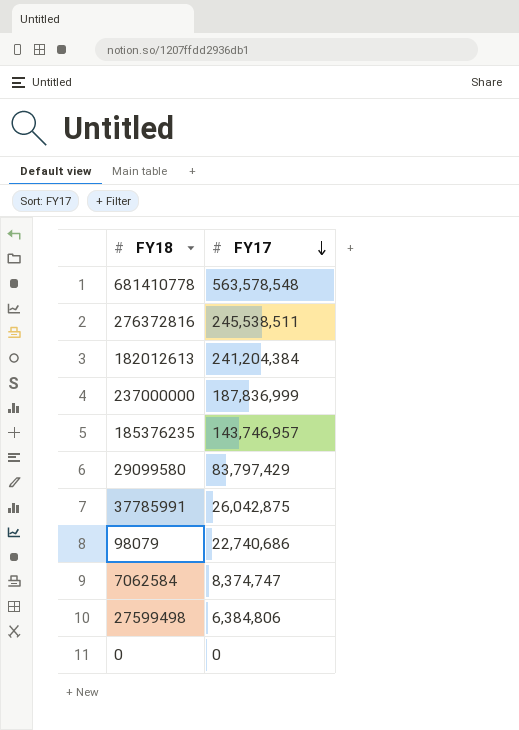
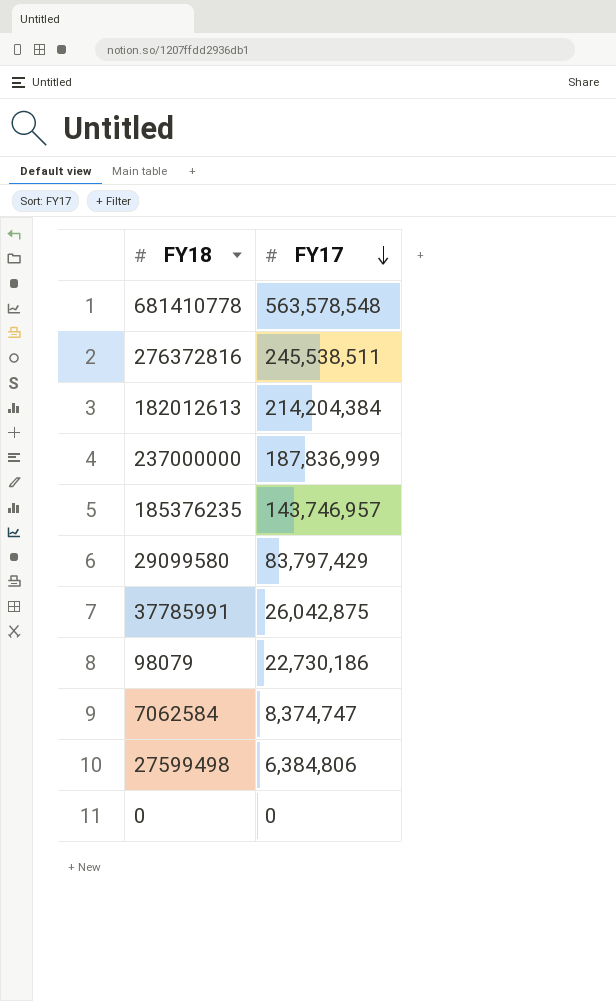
182012613 | FY17: 241,204,384 -> 214,204,384
98079 | FY17: 22,740,686 -> 22,730,186

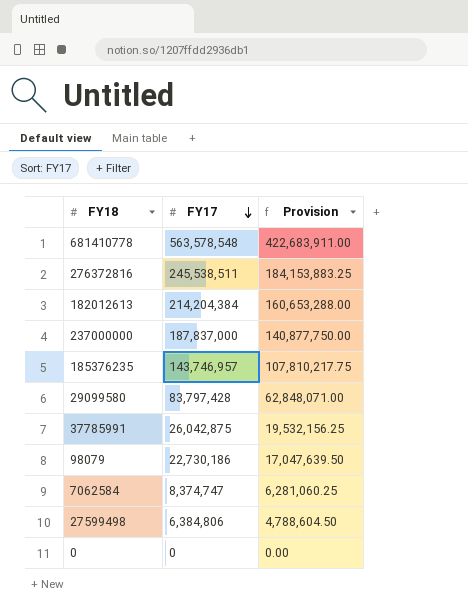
column Provision | formula: none -> [FY17] * 0.75
237000000 | FY17: 187,836,999 -> 187,837,000
29099580 | FY17: 83,797,429 -> 83,797,428

